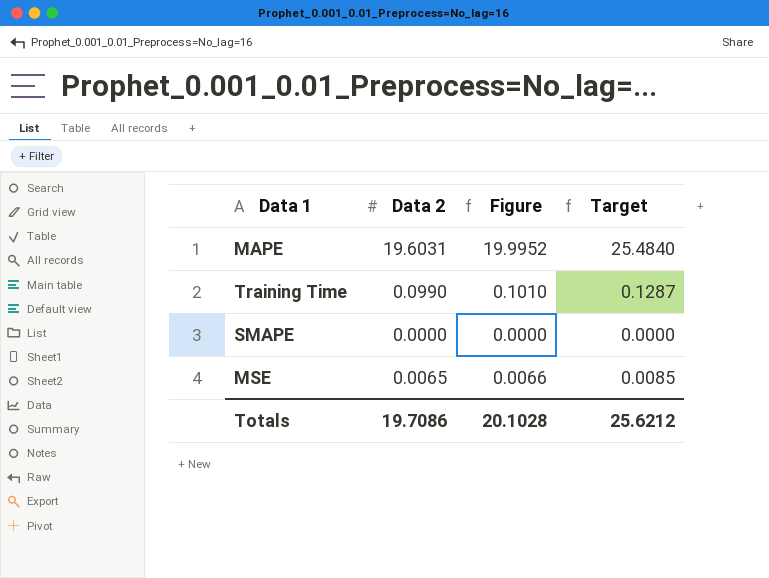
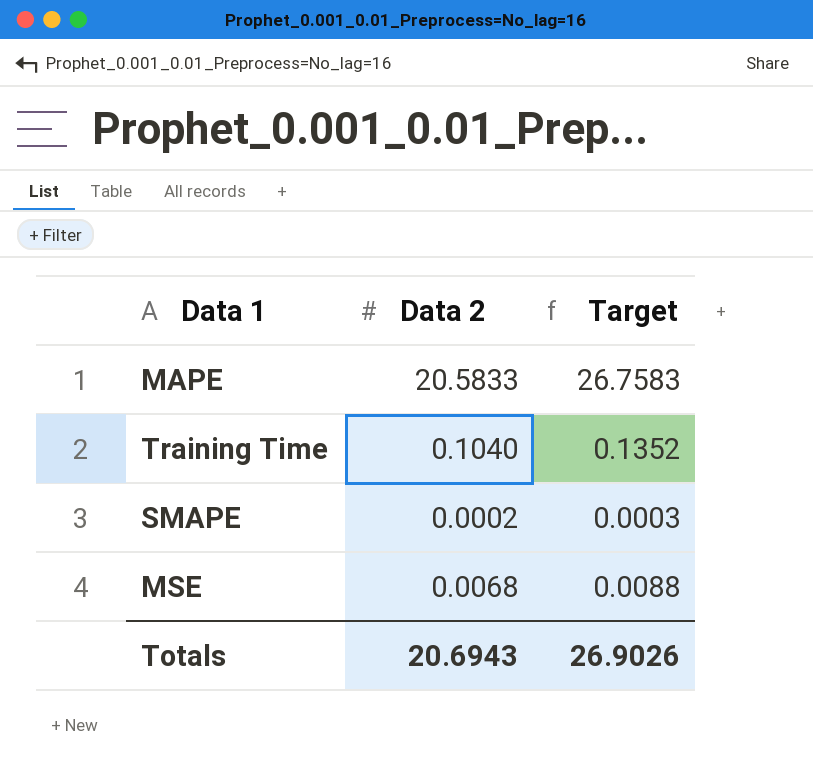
column Figure | formula: [Data 2] * 1.02 -> none
MAPE | Data 2: 19.6031 -> 20.5833
MAPE | Target: 25.4840 -> 26.7583
Training Time | Data 2: 0.0990 -> 0.1040
Training Time | Target: 0.1287 -> 0.1352
SMAPE | Data 2: 0.0000 -> 0.0002
SMAPE | Target: 0.0000 -> 0.0003
MSE | Data 2: 0.0065 -> 0.0068
MSE | Target: 0.0085 -> 0.0088
Totals | Data 2: 19.7086 -> 20.6943
Totals | Target: 25.6212 -> 26.9026

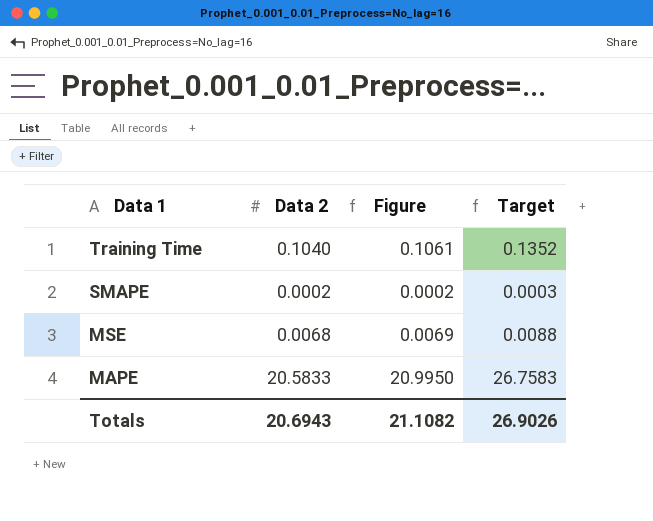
row order: none -> Data 1 descending
column Figure | formula: none -> [Data 2] * 1.02

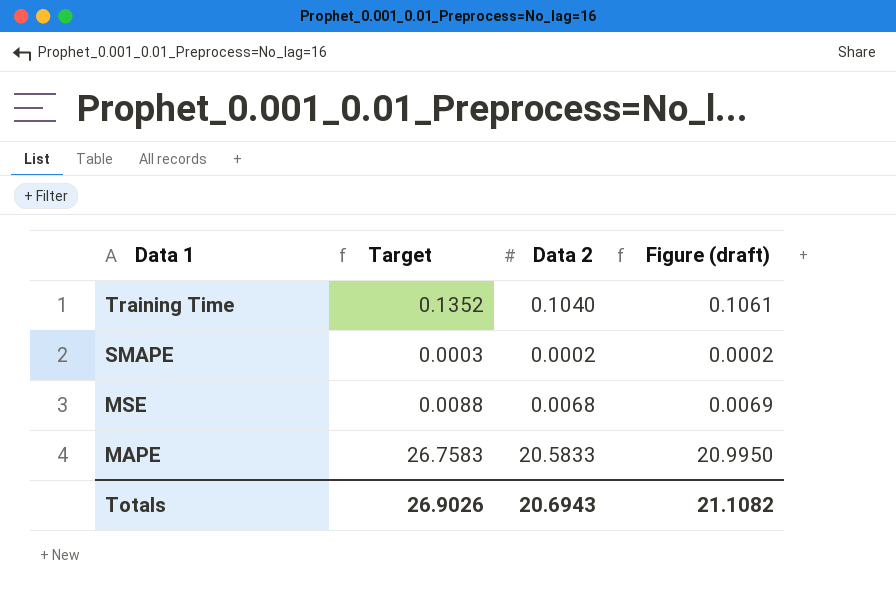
column Target | position: 4 -> 2
column name: Figure -> Figure (draft)

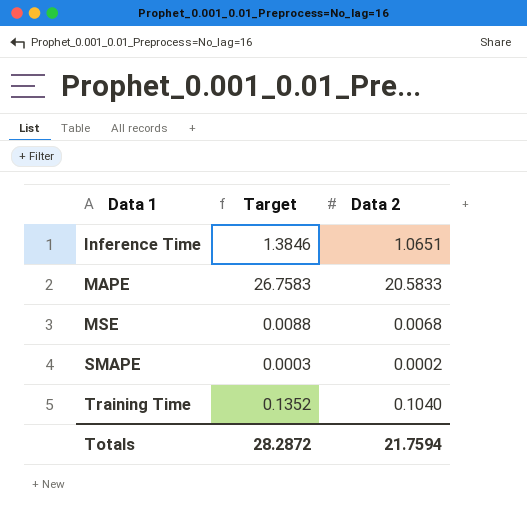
row order: Data 1 descending -> Data 1 ascending
column Figure (draft) | formula: [Data 2] * 1.02 -> none
row Inference Time: none -> 1.3846 | 1.0651
Totals | Target: 26.9026 -> 28.2872
Totals | Data 2: 20.6943 -> 21.7594

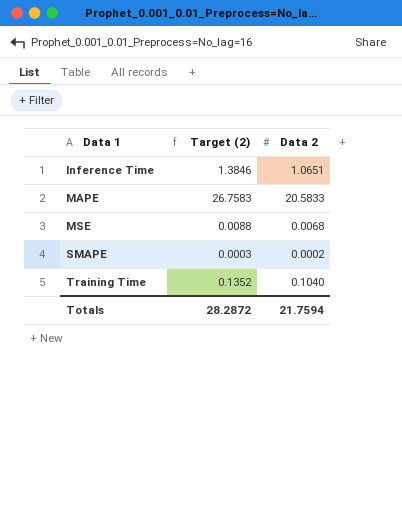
column name: Target -> Target (2)

